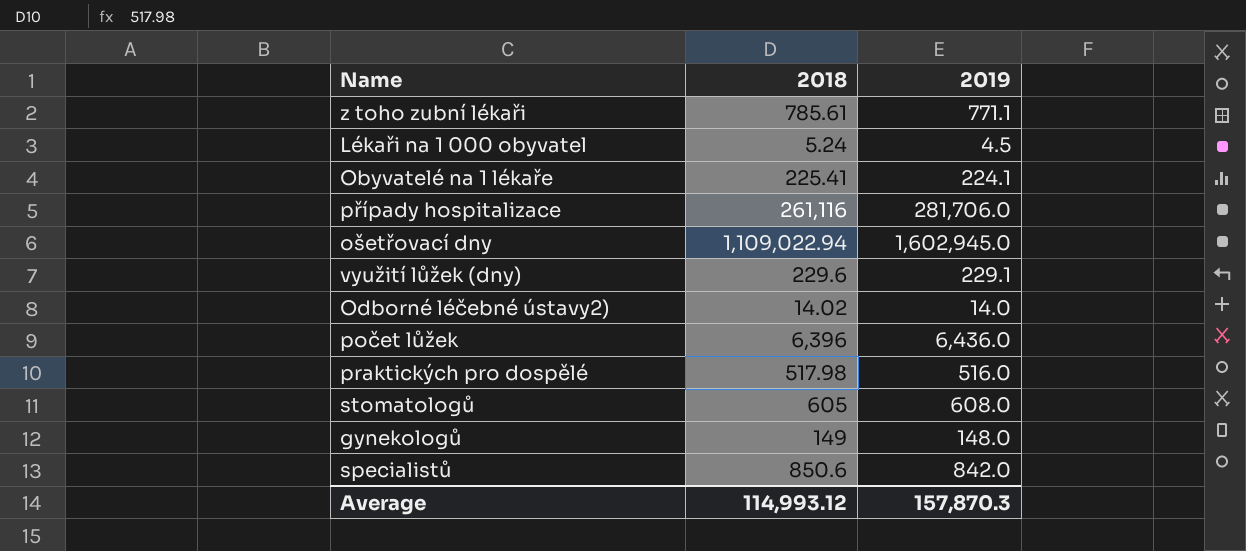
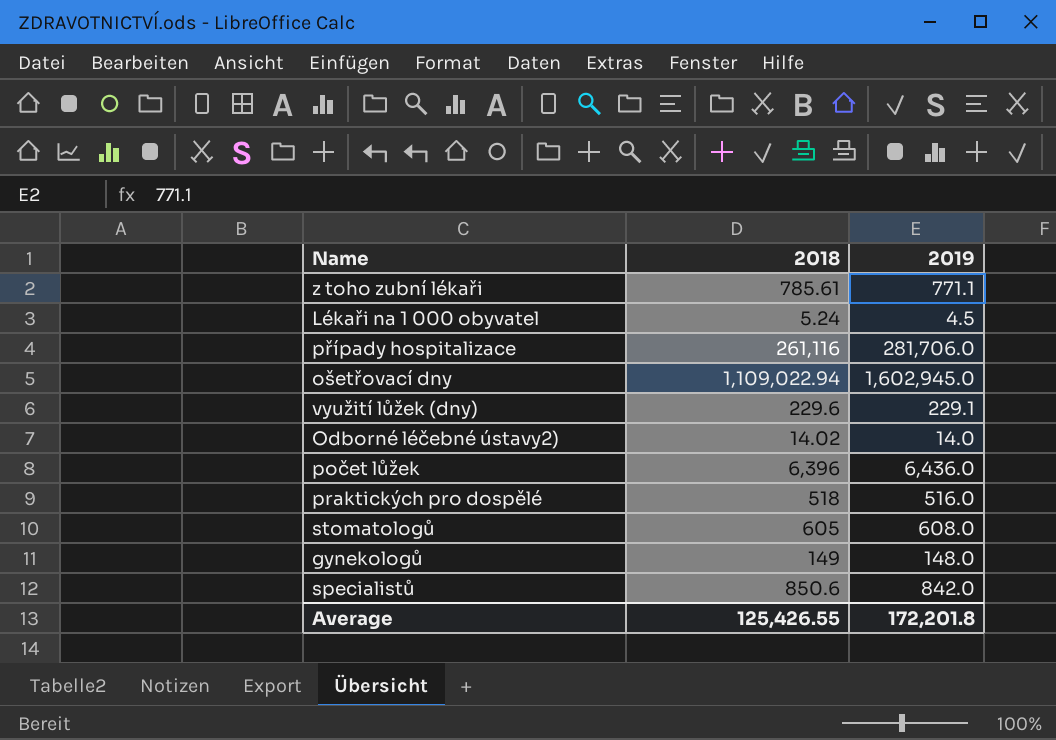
row Obyvatelé na 1 lékaře: 225.41 | 224.1 -> none
praktických pro dospělé | 2018: 517.98 -> 518
Average | 2018: 114,993.12 -> 125,426.55
Average | 2019: 157,870.3 -> 172,201.8

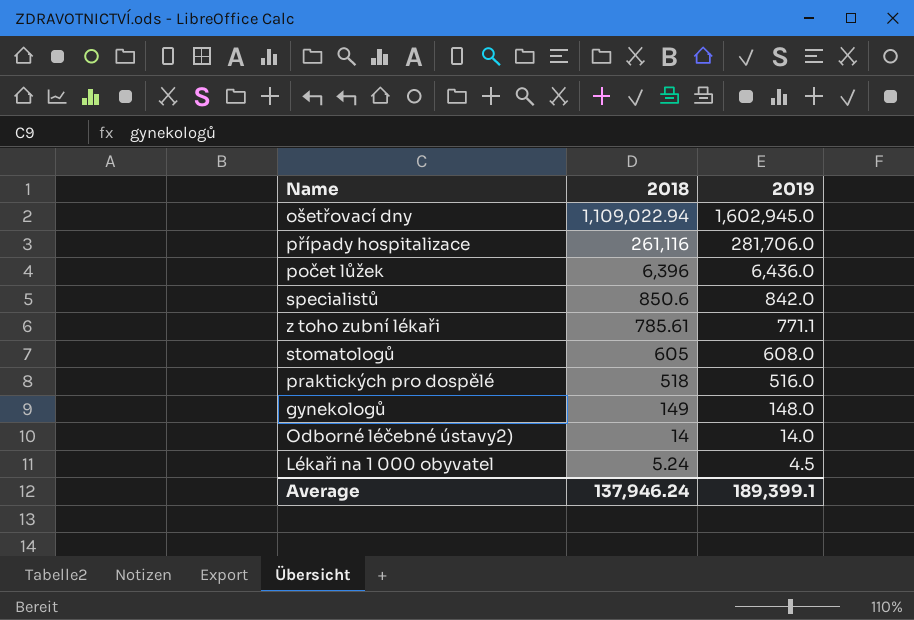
row order: none -> 2018 descending
row využití lůžek (dny): 229.6 | 229.1 -> none
Odborné léčebné ústavy2) | 2018: 14.02 -> 14
Average | 2018: 125,426.55 -> 137,946.24
Average | 2019: 172,201.8 -> 189,399.1

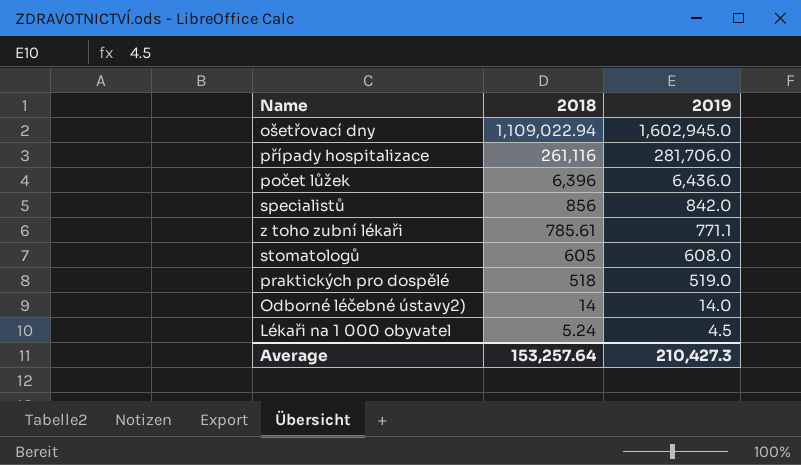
row gynekologů: 149 | 148.0 -> none
specialistů | 2018: 850.6 -> 856
praktických pro dospělé | 2019: 516.0 -> 519.0
Average | 2018: 137,946.24 -> 153,257.64
Average | 2019: 189,399.1 -> 210,427.3

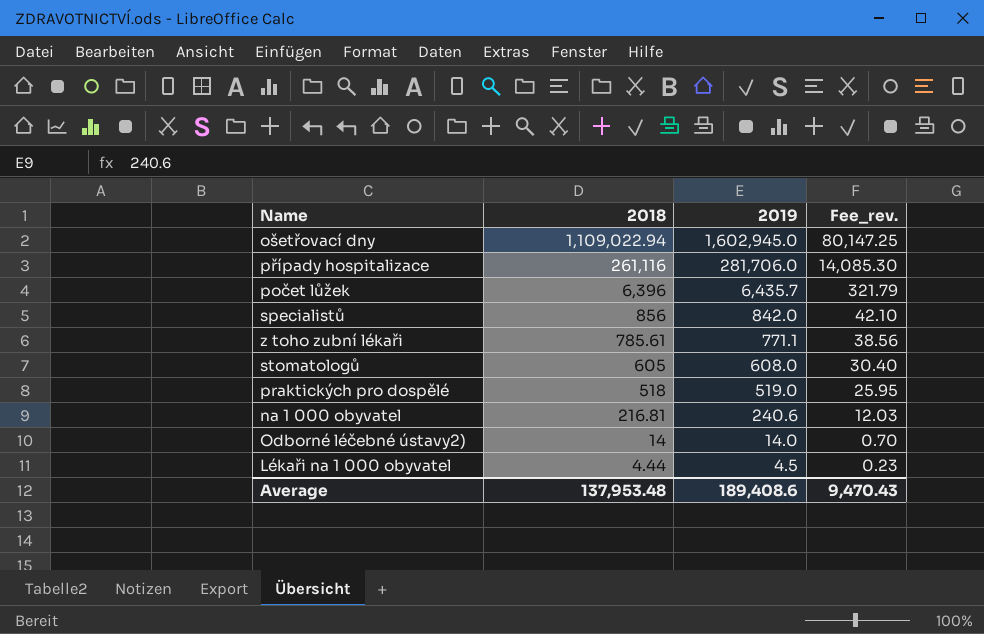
column Fee_rev. | formula: none -> [2019] * 0.05
počet lůžek | 2019: 6,436.0 -> 6,435.7
row na 1 000 obyvatel: none -> 216.81 | 240.6 | 12.03
Lékaři na 1 000 obyvatel | 2018: 5.24 -> 4.44
Average | 2018: 153,257.64 -> 137,953.48
Average | 2019: 210,427.3 -> 189,408.6

